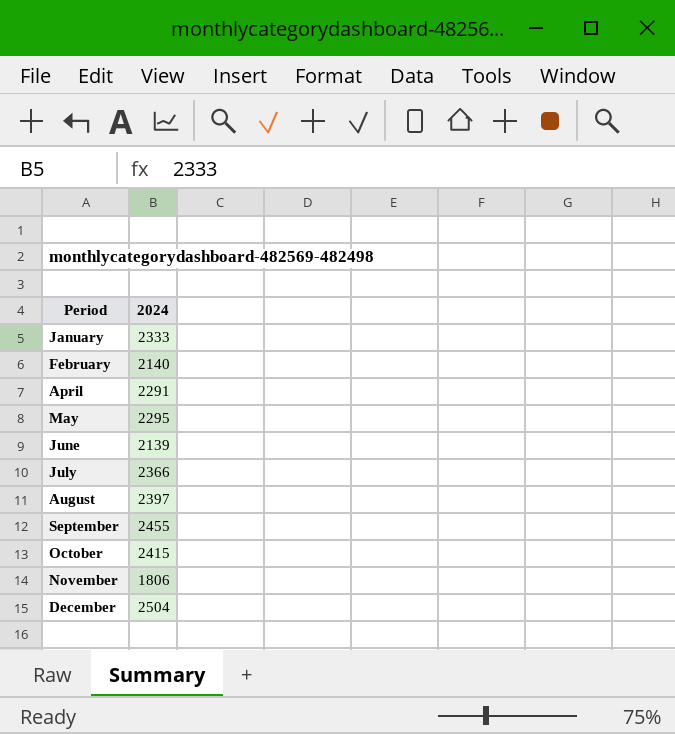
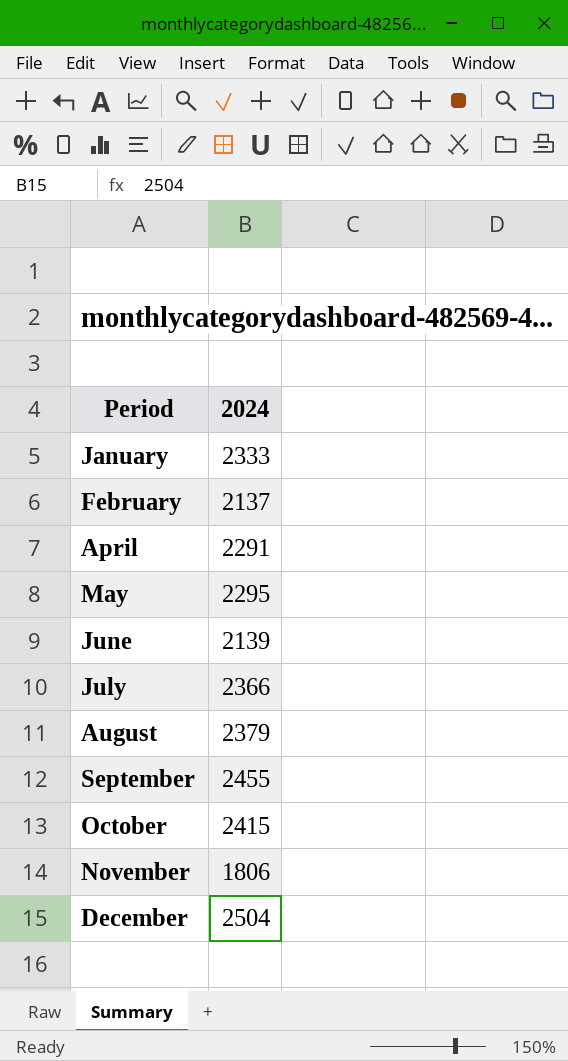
February | 2024: 2140 -> 2137
August | 2024: 2397 -> 2379

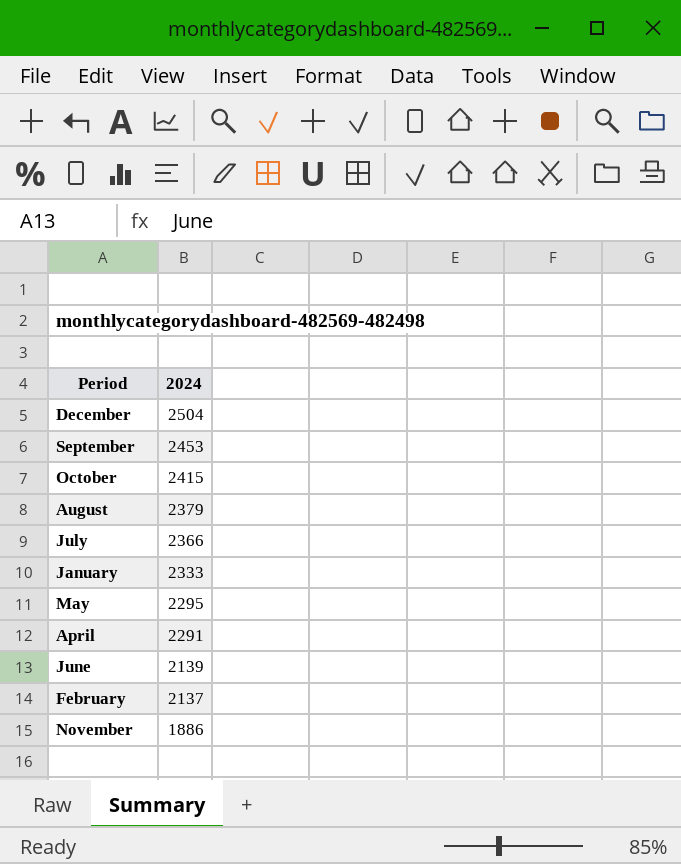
row order: Period ascending -> 2024 descending
September | 2024: 2455 -> 2453
November | 2024: 1806 -> 1886

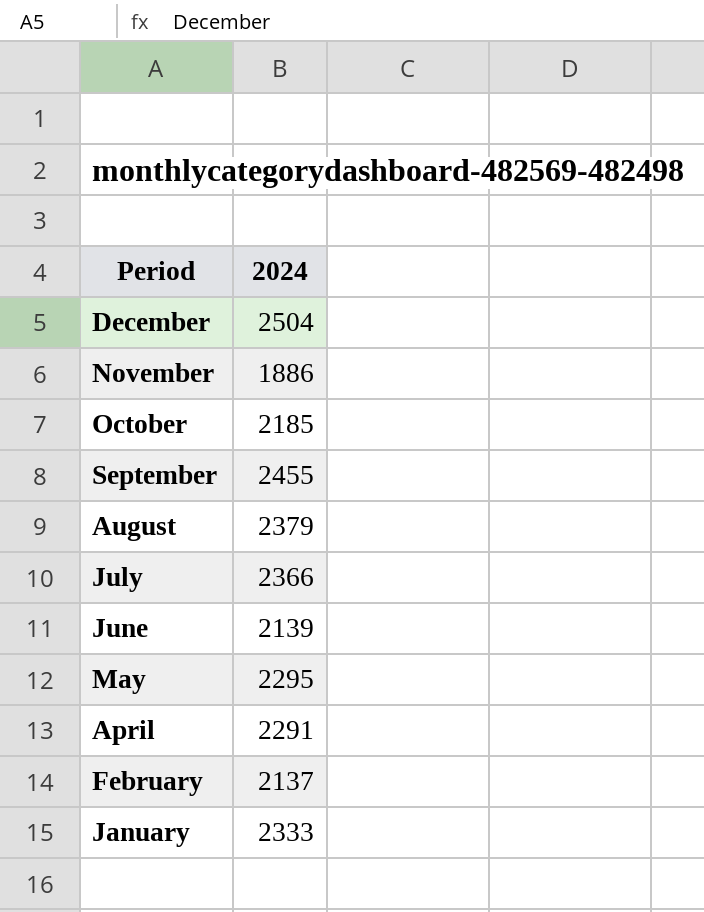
row order: 2024 descending -> Period descending
October | 2024: 2415 -> 2185
September | 2024: 2453 -> 2455

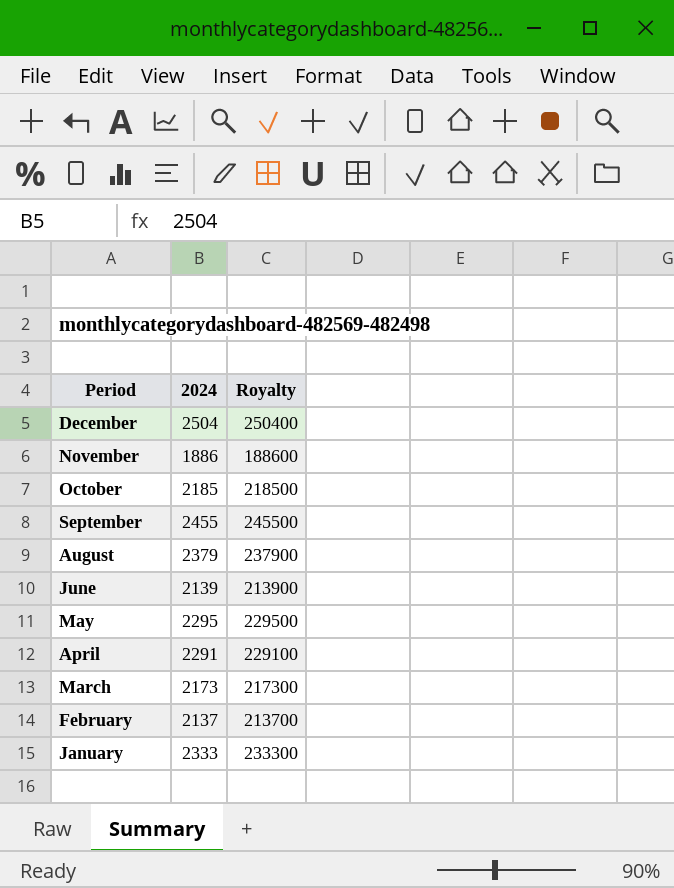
column Royalty | formula: none -> [2024] * 100
row July: 2366 -> none
row March: none -> 2173 | 217300

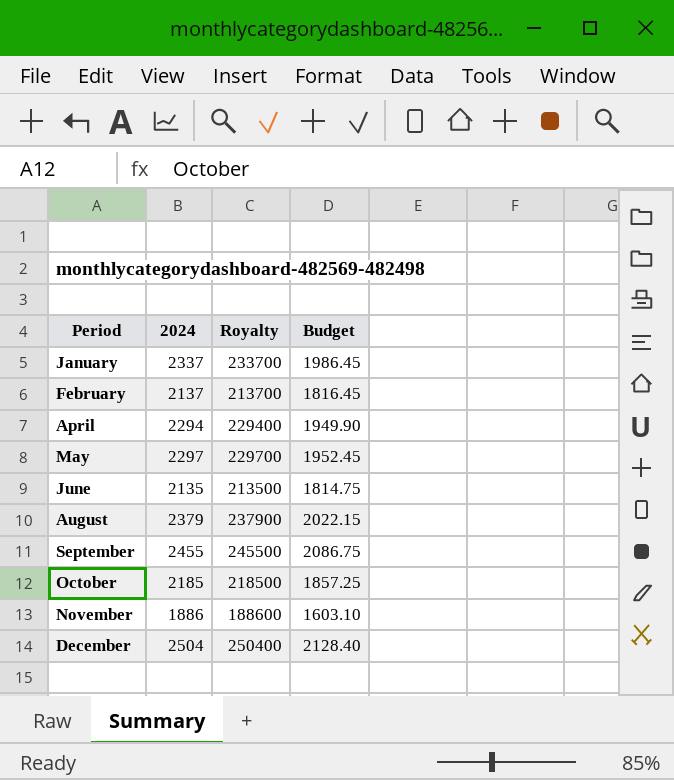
row order: Period descending -> Period ascending
column Budget | formula: none -> [2024] * 0.85
row March: 2173 | 217300 -> none
January | 2024: 2333 -> 2337
January | Royalty: 233300 -> 233700
April | 2024: 2291 -> 2294
April | Royalty: 229100 -> 229400
May | 2024: 2295 -> 2297
May | Royalty: 229500 -> 229700
June | 2024: 2139 -> 2135
June | Royalty: 213900 -> 213500

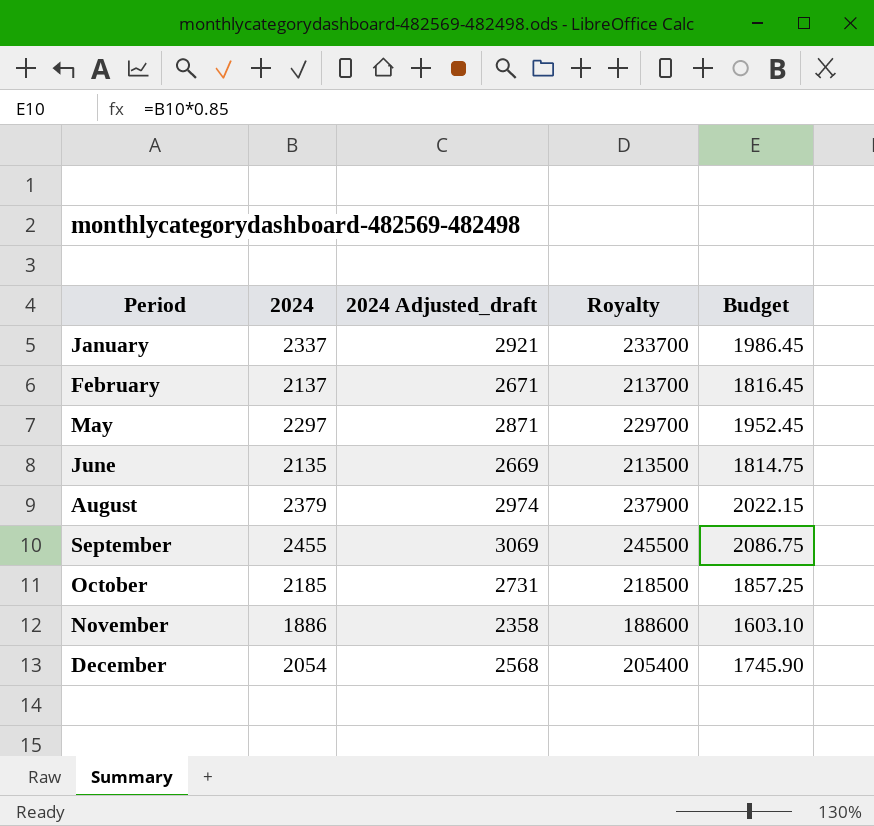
column 2024 Adjusted_draft | formula: none -> [2024] * 1.25
row April: 2294 | 229400 | 1949.90 -> none
December | 2024: 2504 -> 2054
December | Royalty: 250400 -> 205400
December | Budget: 2128.40 -> 1745.90

